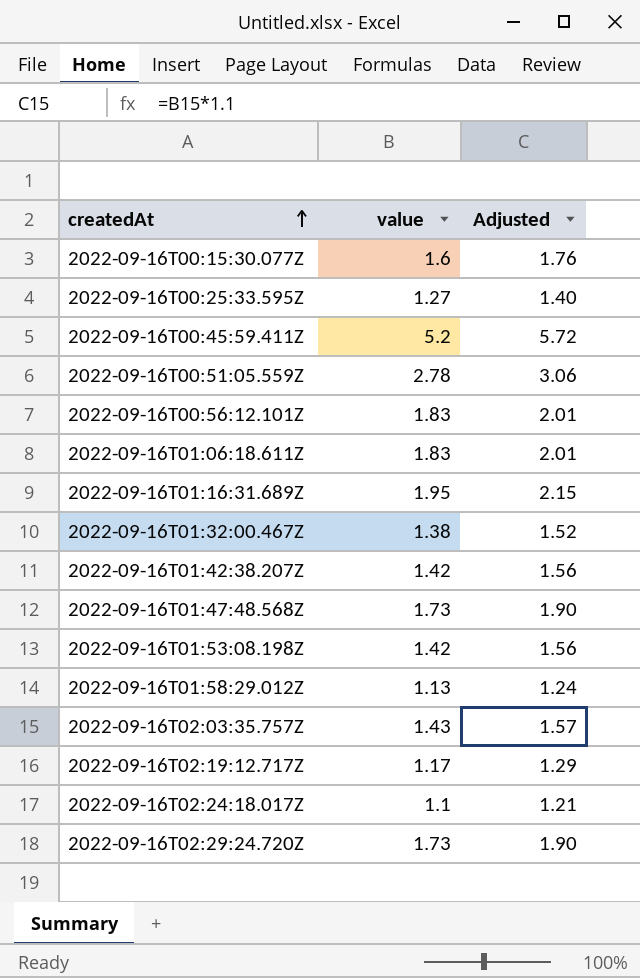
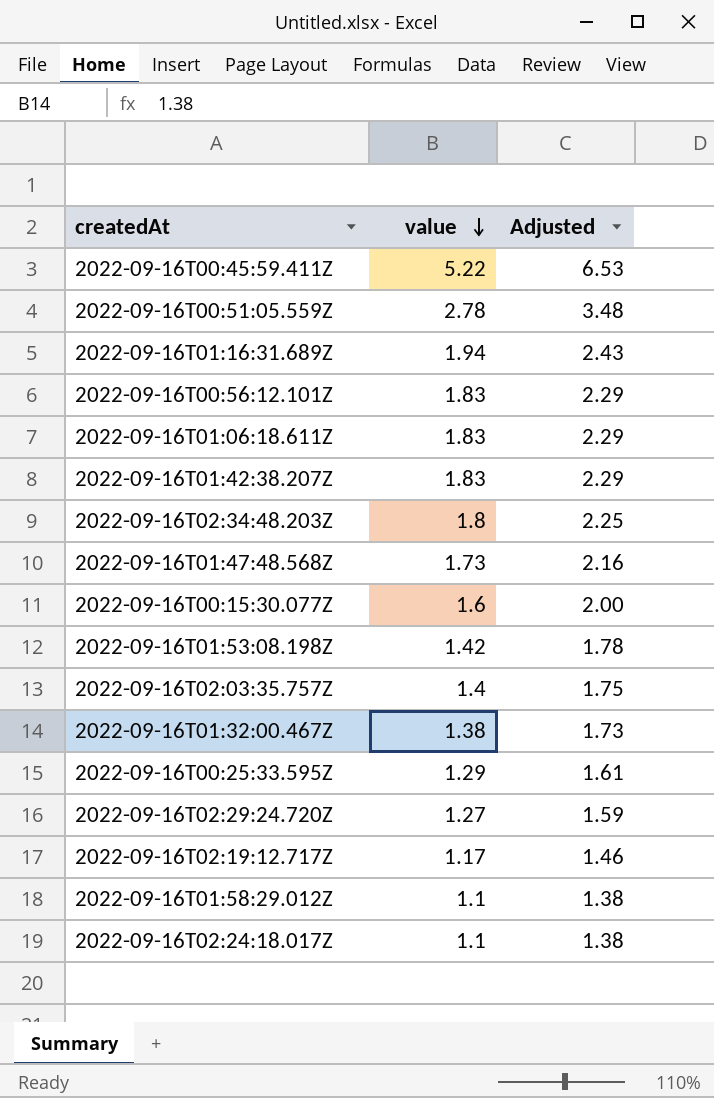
row order: createdAt ascending -> value descending
column Adjusted | formula: [value] * 1.1 -> [value] * 1.25
2022-09-16T00:45:59.411Z | value: 5.2 -> 5.22
2022-09-16T01:16:31.689Z | value: 1.95 -> 1.94
2022-09-16T01:42:38.207Z | value: 1.42 -> 1.83
row 2022-09-16T02:34:48.203Z: none -> 1.8 | 2.25
2022-09-16T02:03:35.757Z | value: 1.43 -> 1.4
2022-09-16T00:25:33.595Z | value: 1.27 -> 1.29
2022-09-16T02:29:24.720Z | value: 1.73 -> 1.27
2022-09-16T01:58:29.012Z | value: 1.13 -> 1.1

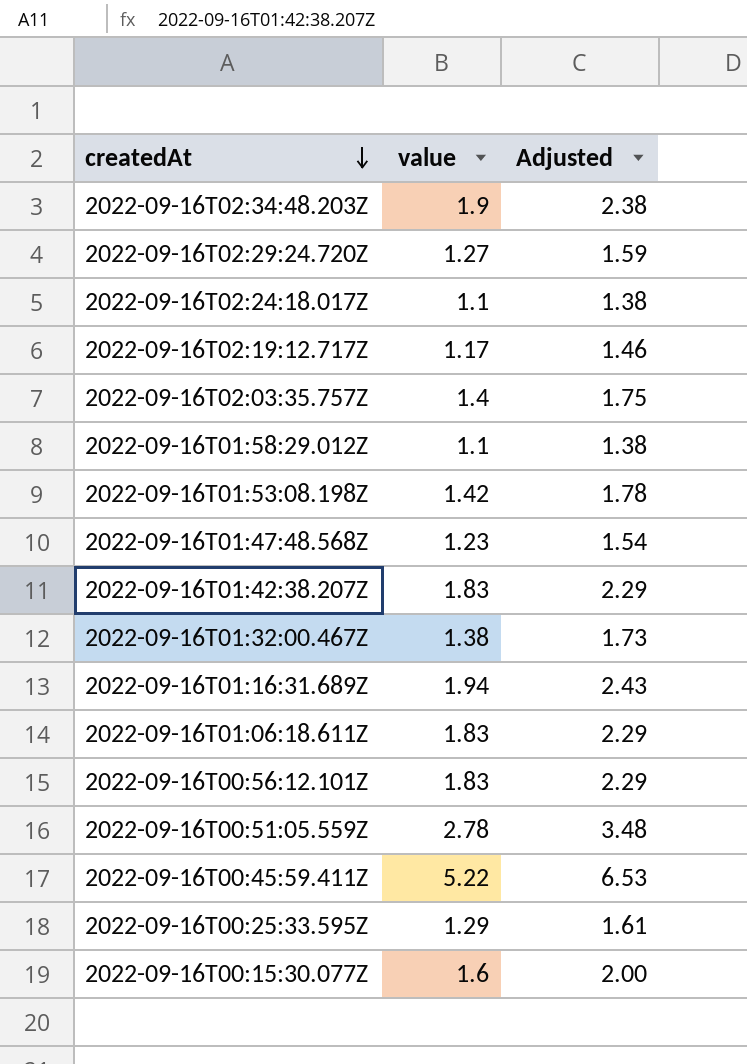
row order: value descending -> createdAt descending
2022-09-16T02:34:48.203Z | value: 1.8 -> 1.9
2022-09-16T02:34:48.203Z | Adjusted: 2.25 -> 2.38
2022-09-16T01:47:48.568Z | value: 1.73 -> 1.23
2022-09-16T01:47:48.568Z | Adjusted: 2.16 -> 1.54

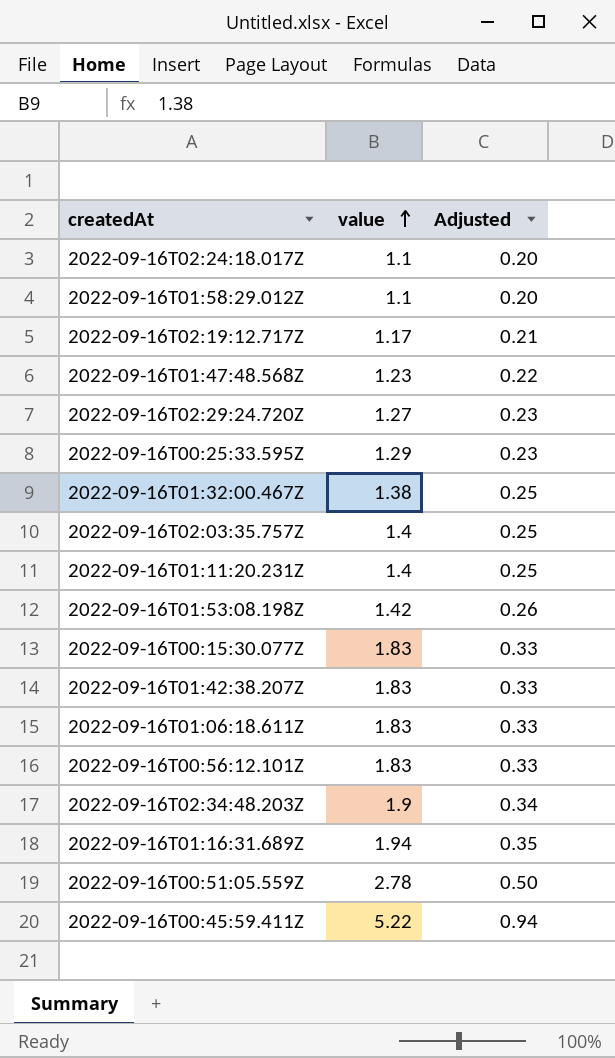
row order: createdAt descending -> value ascending
column Adjusted | formula: [value] * 1.25 -> [value] * 0.18
row 2022-09-16T01:11:20.231Z: none -> 1.4 | 0.25
2022-09-16T00:15:30.077Z | value: 1.6 -> 1.83

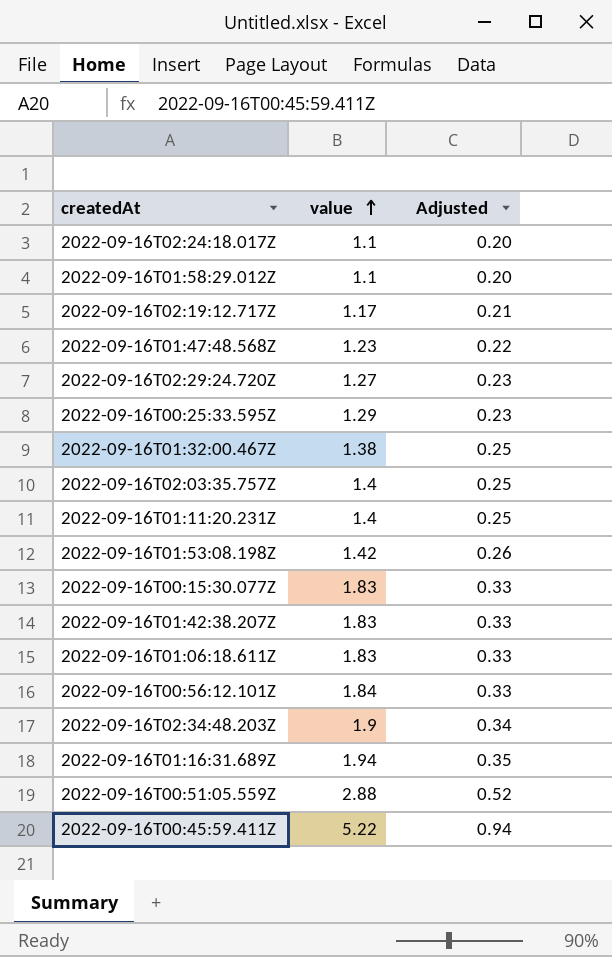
2022-09-16T00:56:12.101Z | value: 1.83 -> 1.84
2022-09-16T00:51:05.559Z | value: 2.78 -> 2.88
2022-09-16T00:51:05.559Z | Adjusted: 0.50 -> 0.52

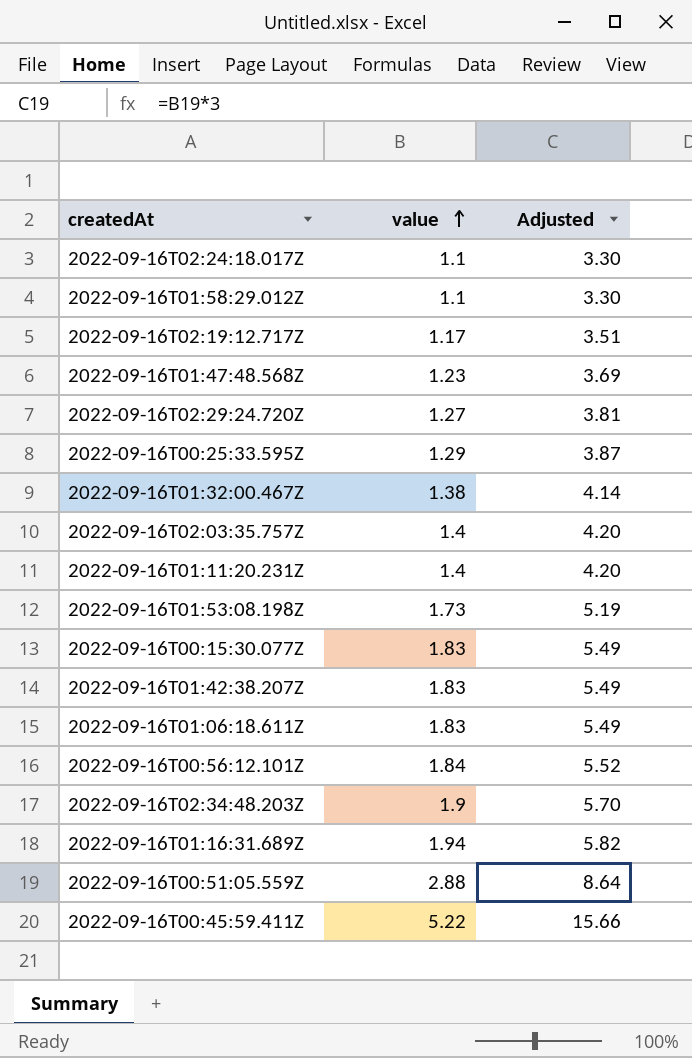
column Adjusted | formula: [value] * 0.18 -> [value] * 3
2022-09-16T01:53:08.198Z | value: 1.42 -> 1.73

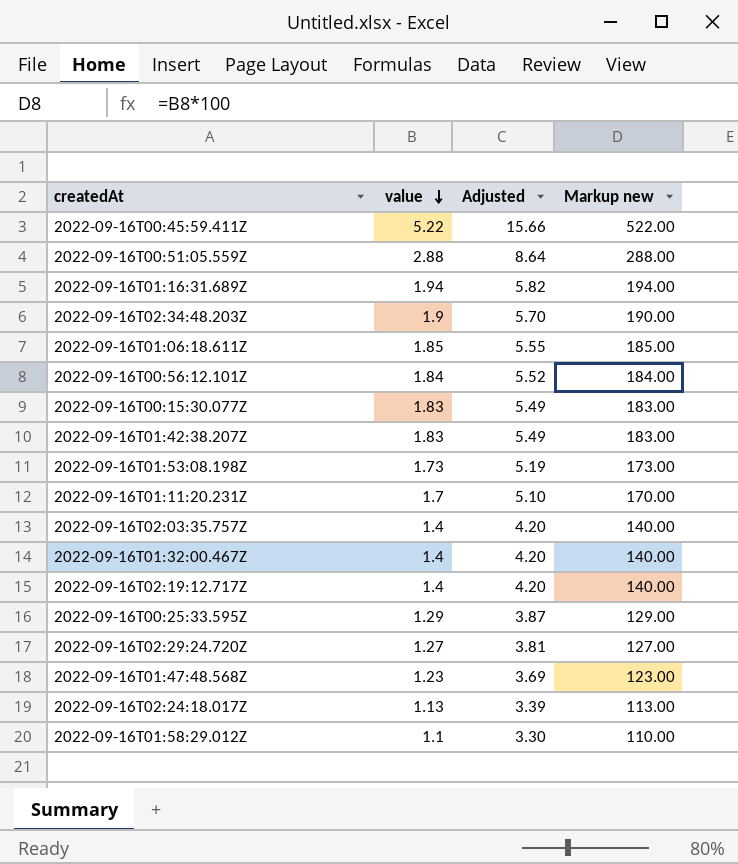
row order: value ascending -> value descending
column Markup new | formula: none -> [value] * 100
2022-09-16T01:06:18.611Z | value: 1.83 -> 1.85
2022-09-16T01:06:18.611Z | Adjusted: 5.49 -> 5.55
2022-09-16T01:11:20.231Z | value: 1.4 -> 1.7
2022-09-16T01:11:20.231Z | Adjusted: 4.20 -> 5.10
2022-09-16T01:32:00.467Z | value: 1.38 -> 1.4
2022-09-16T01:32:00.467Z | Adjusted: 4.14 -> 4.20
2022-09-16T02:19:12.717Z | value: 1.17 -> 1.4
2022-09-16T02:19:12.717Z | Adjusted: 3.51 -> 4.20
2022-09-16T02:24:18.017Z | value: 1.1 -> 1.13
2022-09-16T02:24:18.017Z | Adjusted: 3.30 -> 3.39

